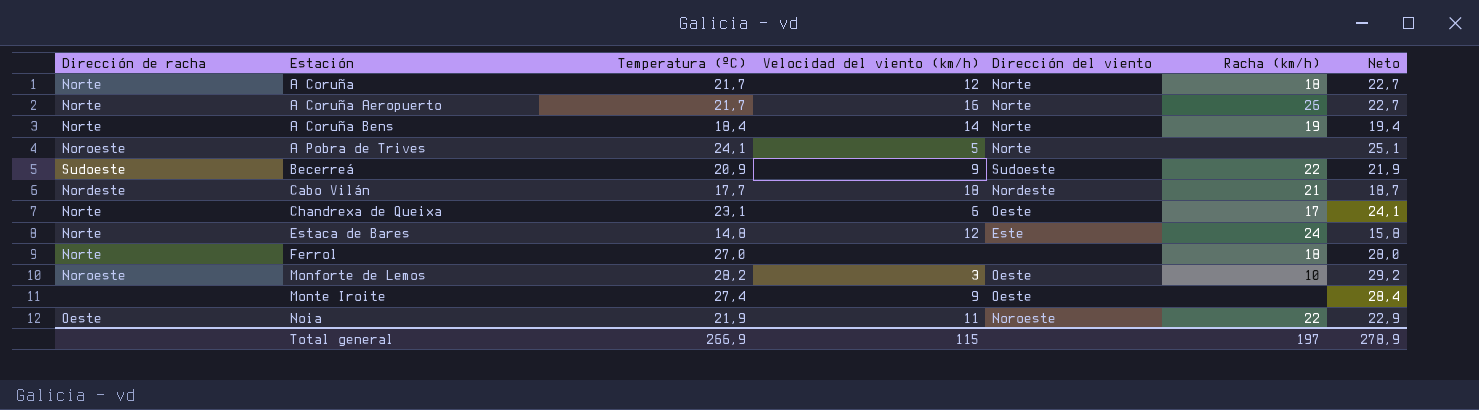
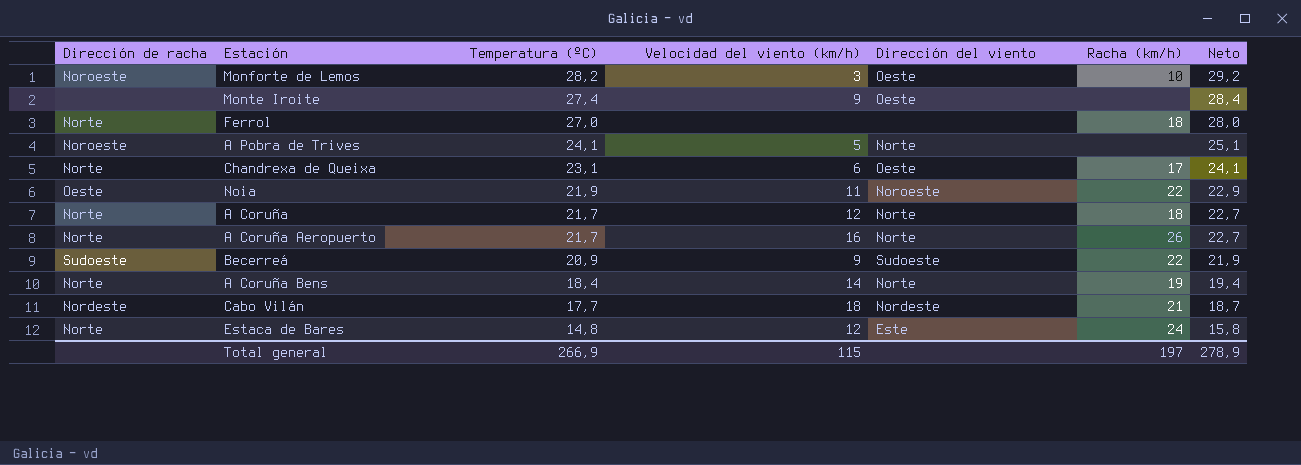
row order: Estación ascending -> Temperatura (ºC) descending

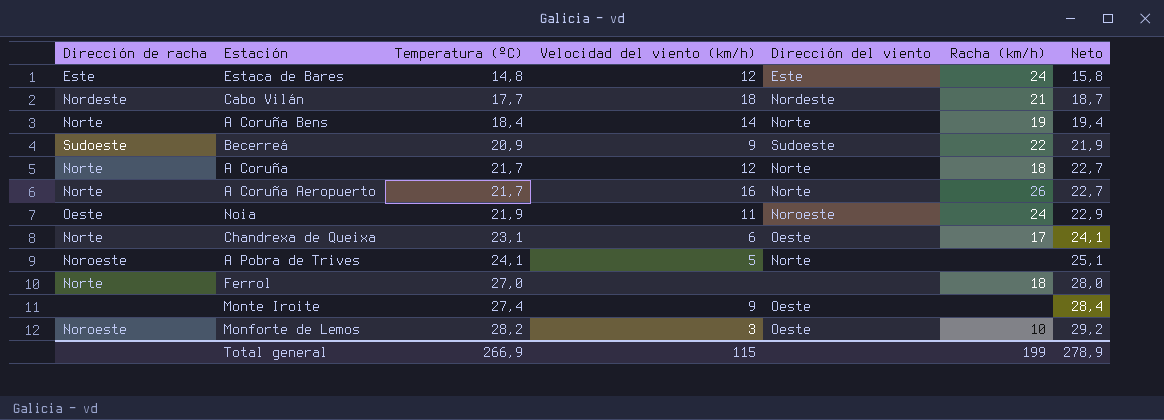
row order: Temperatura (ºC) descending -> Temperatura (ºC) ascending
Estaca de Bares | Dirección de racha: Norte -> Este
Noia | Racha (km/h): 22 -> 24
Total general | Racha (km/h): 197 -> 199

